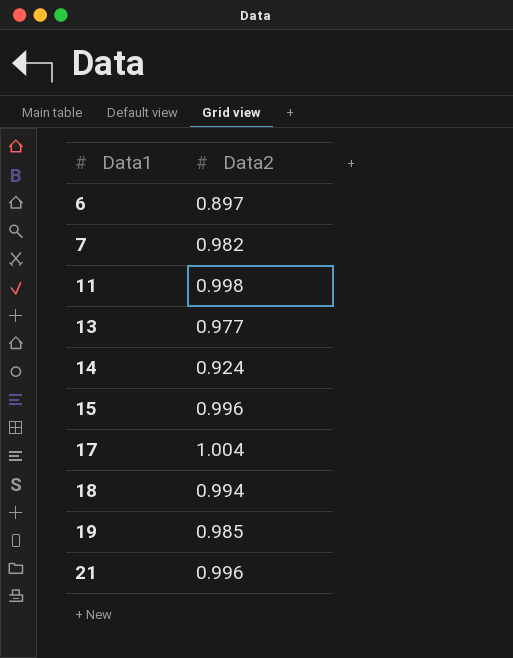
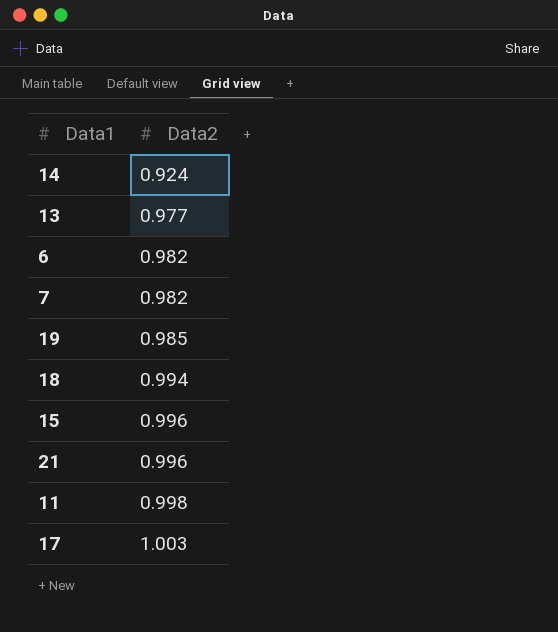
row order: Data1 ascending -> Data2 ascending
6 | Data2: 0.897 -> 0.982
17 | Data2: 1.004 -> 1.003

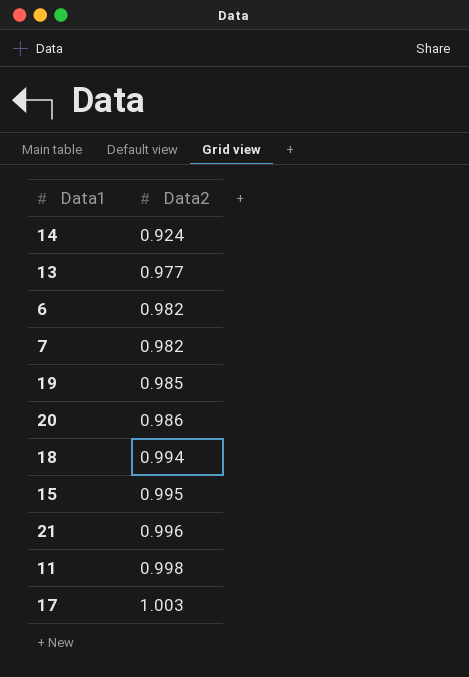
row 20: none -> 0.986
15 | Data2: 0.996 -> 0.995

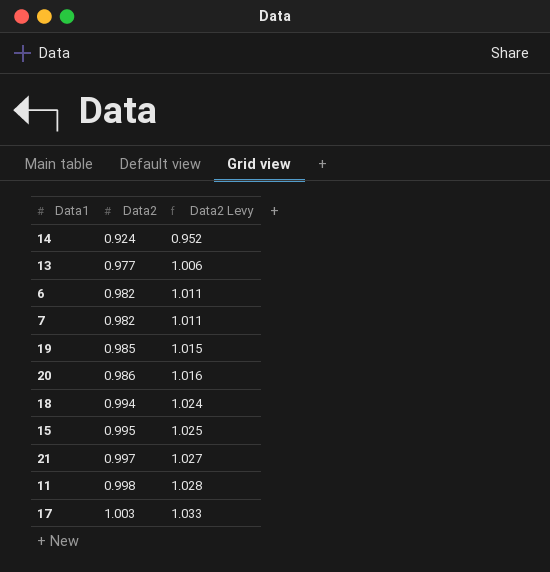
column Data2 Levy | formula: none -> [Data2] * 1.03
21 | Data2: 0.996 -> 0.997

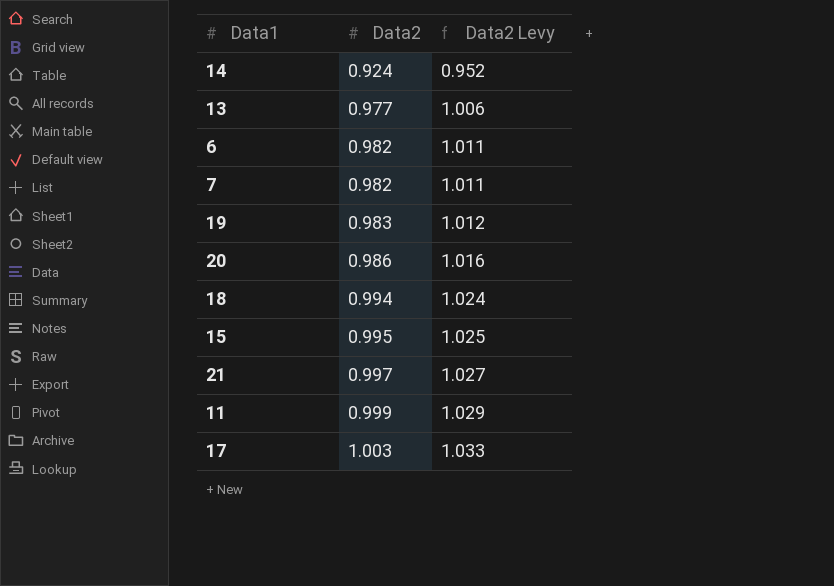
19 | Data2: 0.985 -> 0.983
19 | Data2 Levy: 1.015 -> 1.012
11 | Data2: 0.998 -> 0.999
11 | Data2 Levy: 1.028 -> 1.029

